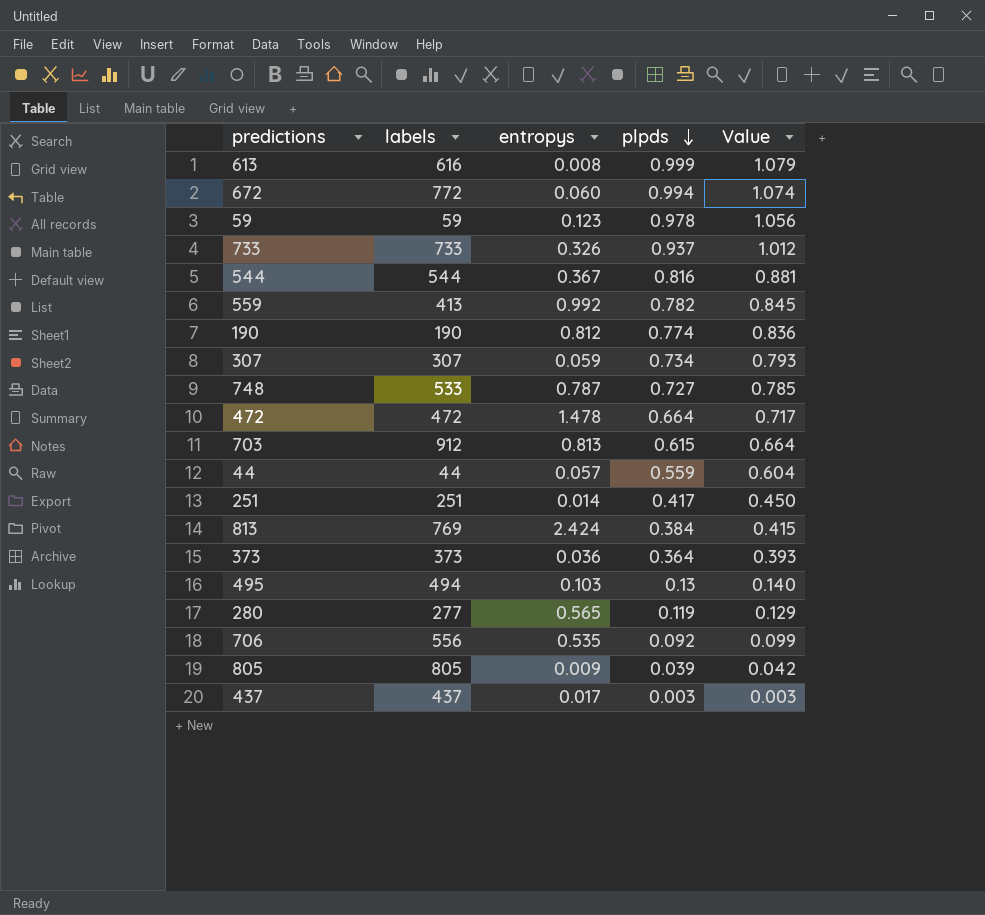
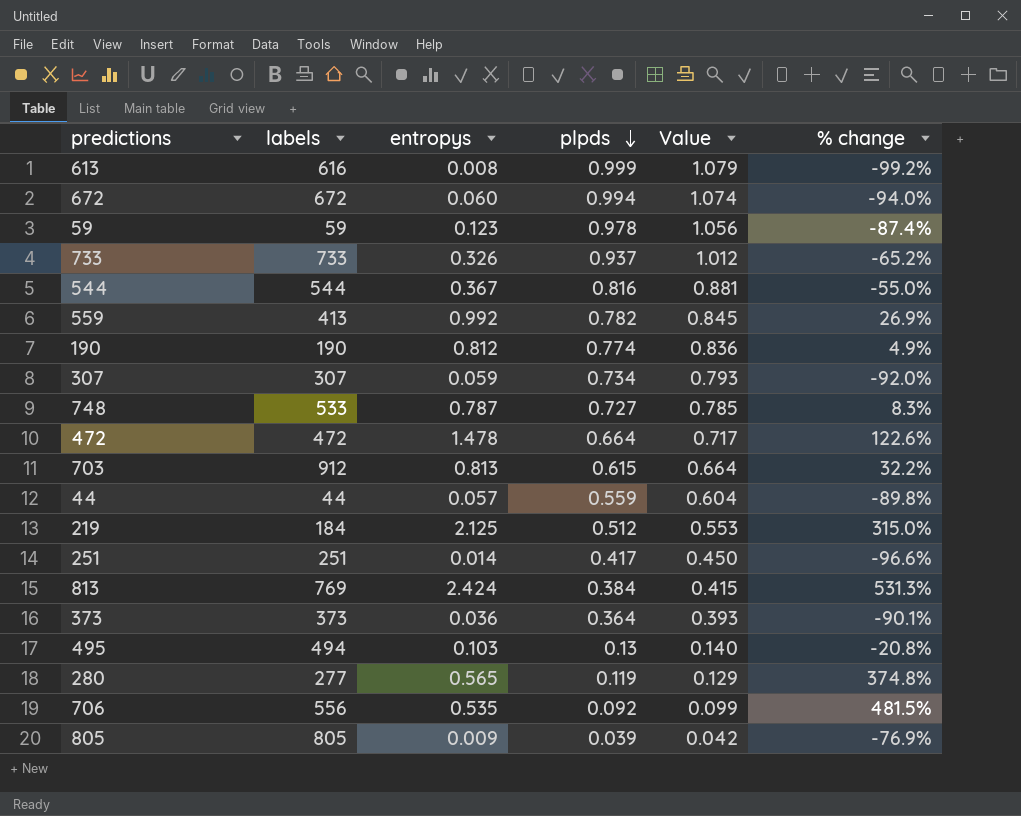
column % change | formula: none -> ([entropys] - [plpds]) / [plpds]
row 437: 437 | 0.017 | 0.003 | 0.003 -> none
672 | labels: 772 -> 672
row 219: none -> 184 | 2.125 | 0.512 | 0.553 | 315.0%

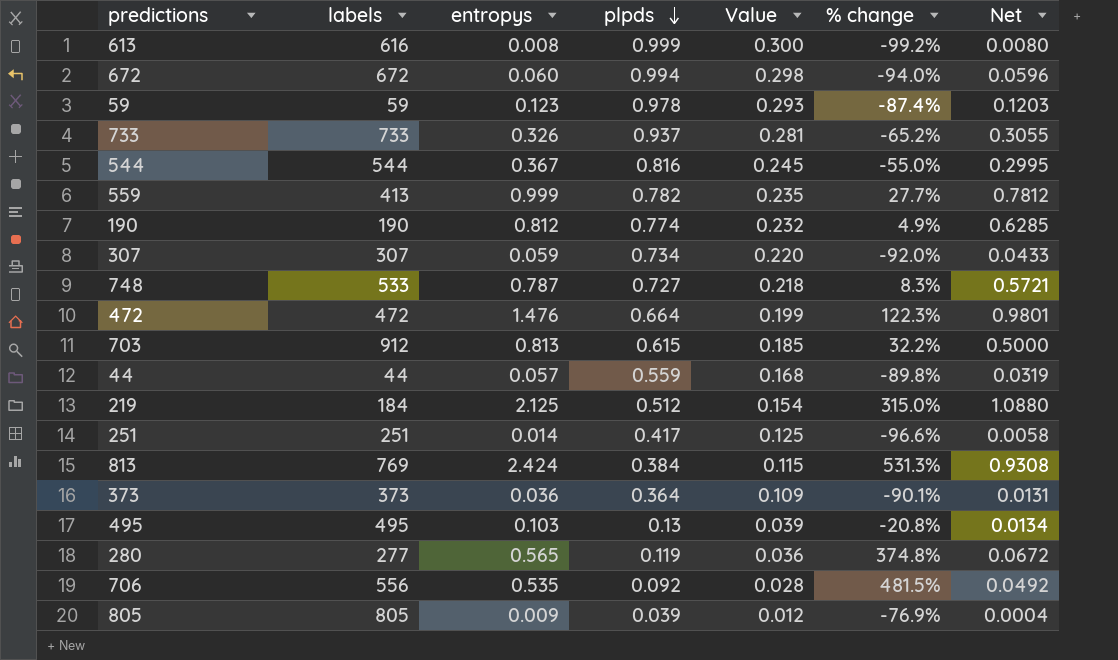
column Value | formula: [plpds] * 1.08 -> [plpds] * 0.3
column Net | formula: none -> [entropys] * [plpds]
559 | entropys: 0.992 -> 0.999
559 | % change: 26.9% -> 27.7%
472 | entropys: 1.478 -> 1.476
472 | % change: 122.6% -> 122.3%
495 | labels: 494 -> 495

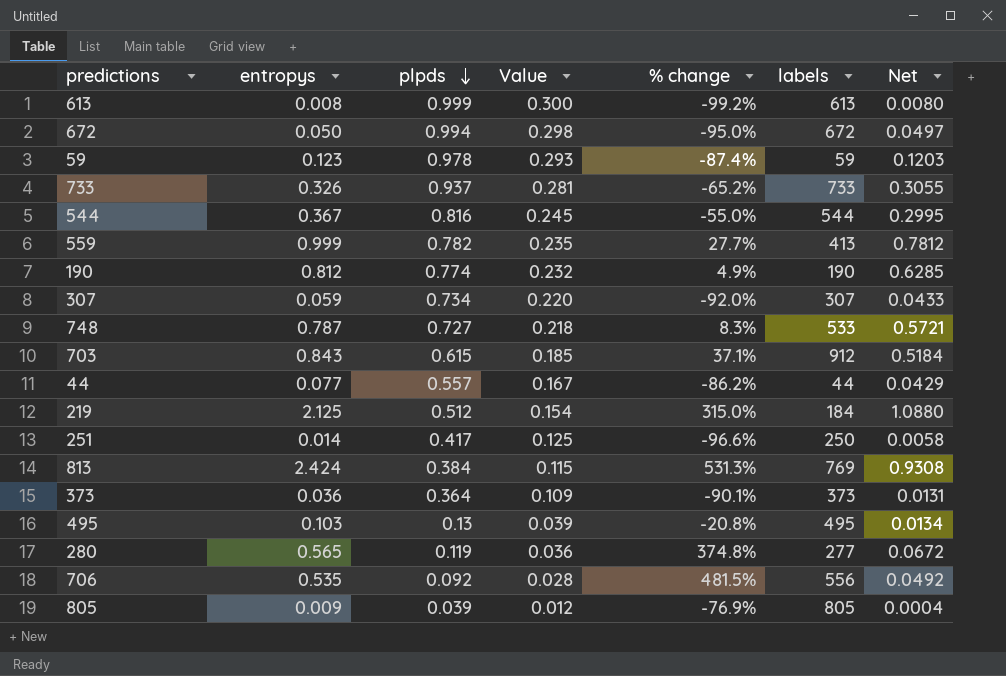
column labels | position: 2 -> 6
row 472: 472 | 1.476 | 0.664 | 0.199 | 122.3% | 0.9801 -> none
613 | labels: 616 -> 613
672 | entropys: 0.060 -> 0.050
672 | % change: -94.0% -> -95.0%
672 | Net: 0.0596 -> 0.0497
703 | entropys: 0.813 -> 0.843
703 | % change: 32.2% -> 37.1%
703 | Net: 0.5000 -> 0.5184
44 | entropys: 0.057 -> 0.077
44 | plpds: 0.559 -> 0.557
44 | Value: 0.168 -> 0.167
44 | % change: -89.8% -> -86.2%
44 | Net: 0.0319 -> 0.0429
251 | labels: 251 -> 250

